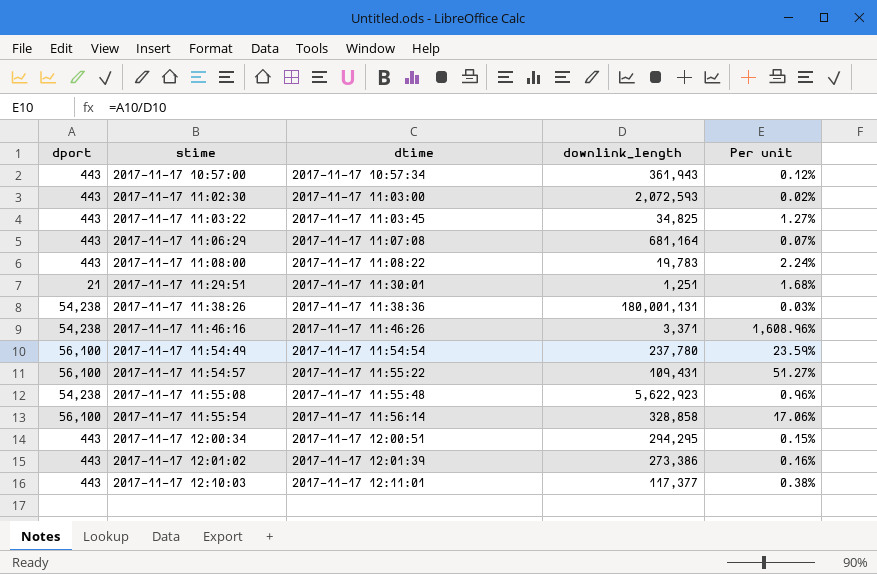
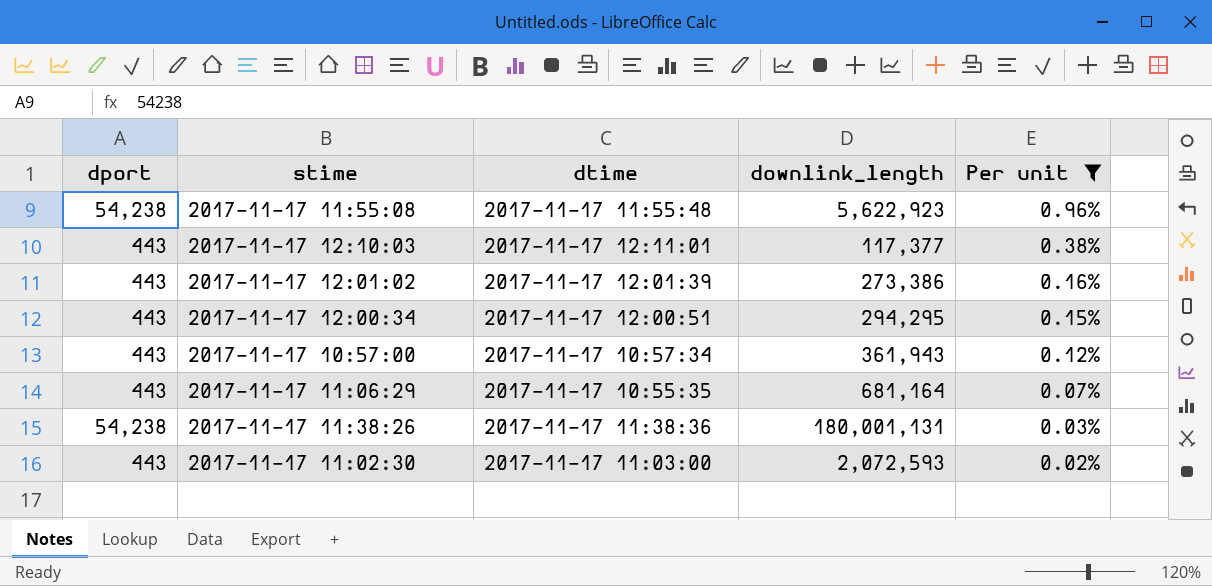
filter: none -> Per unit <= 0.96%
row order: stime ascending -> Per unit descending
2017-11-17 11:06:29 | dtime: 2017-11-17 11:07:08 -> 2017-11-17 10:55:35

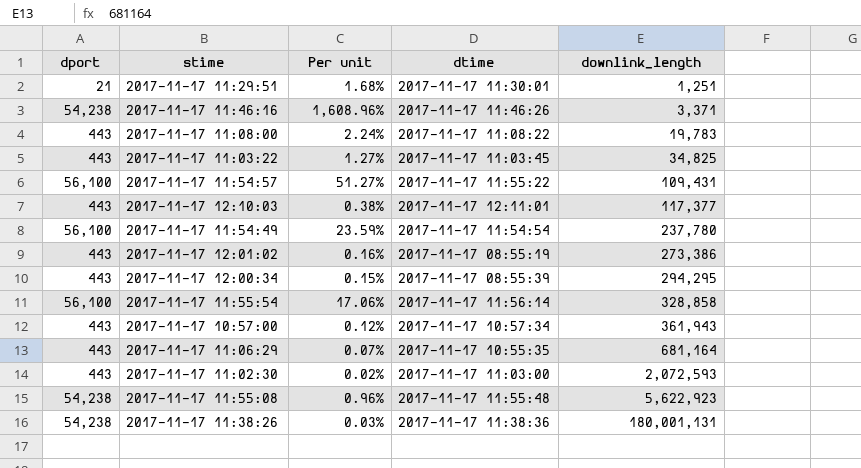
filter: Per unit <= 0.96% -> none
row order: Per unit descending -> downlink_length ascending
column Per unit | position: 5 -> 3
2017-11-17 12:01:02 | dtime: 2017-11-17 12:01:39 -> 2017-11-17 08:55:19
2017-11-17 12:00:34 | dtime: 2017-11-17 12:00:51 -> 2017-11-17 08:55:39

